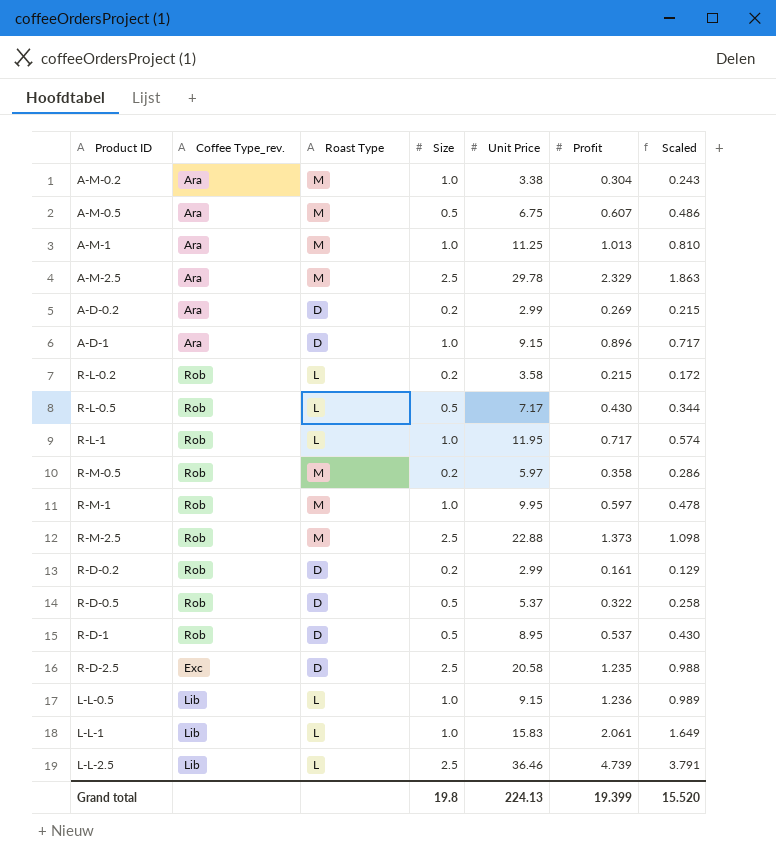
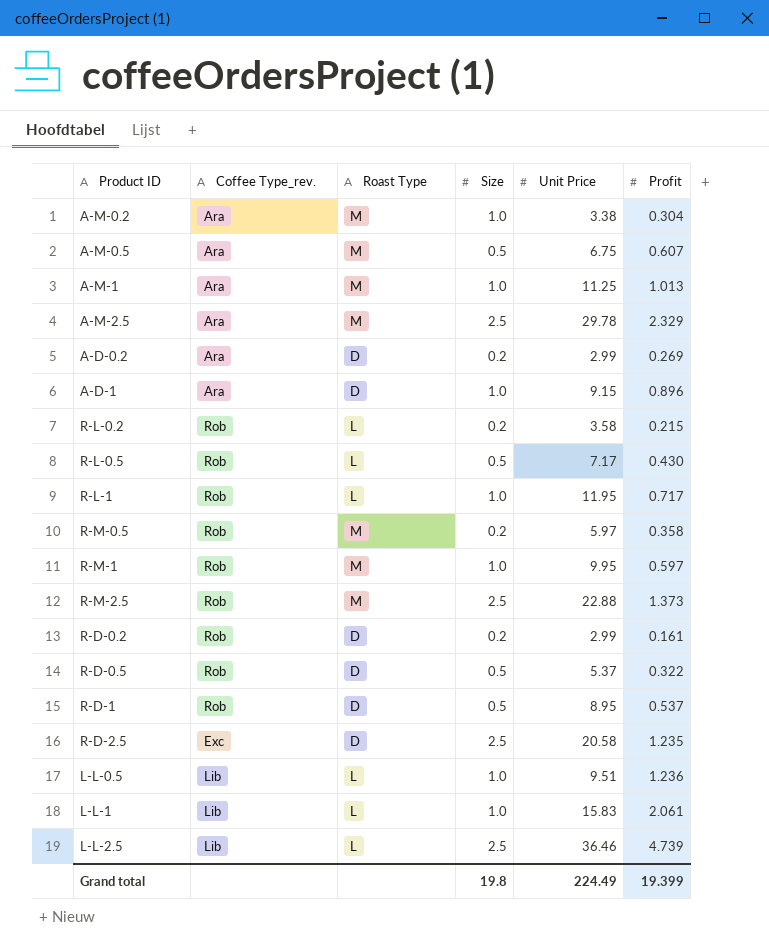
column Scaled | formula: [Profit] * 0.8 -> none
L-L-0.5 | Unit Price: 9.15 -> 9.51
Grand total | Unit Price: 224.13 -> 224.49

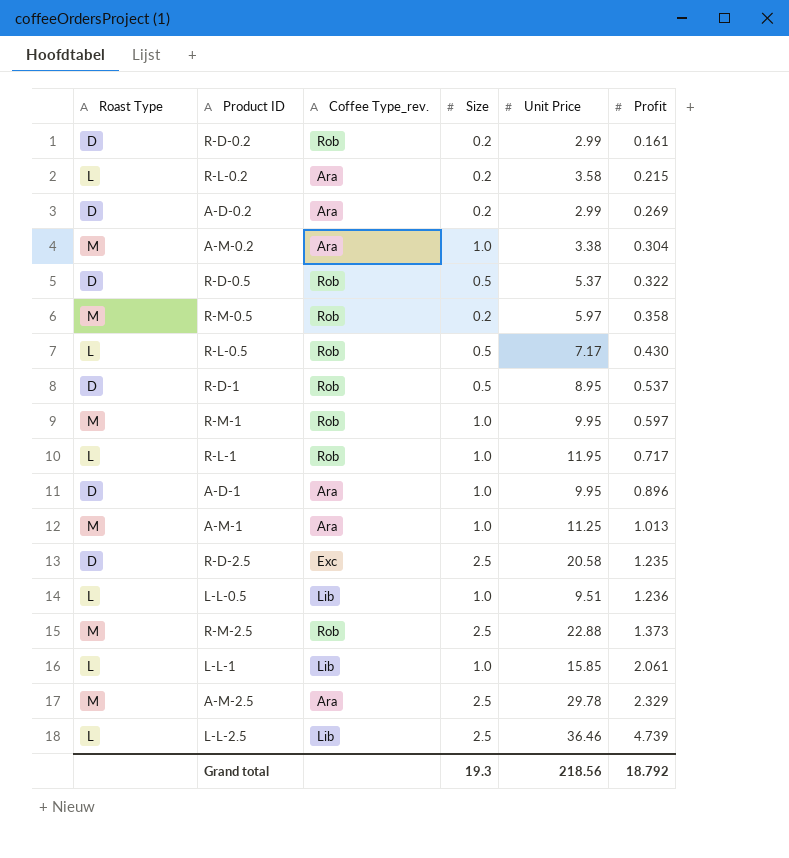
row order: none -> Profit ascending
column Roast Type | position: 3 -> 1
row A-M-0.5: Ara | M | 0.5 | 6.75 | 0.607 -> none
R-L-0.2 | Coffee Type_rev.: Rob -> Ara
A-D-1 | Unit Price: 9.15 -> 9.95
L-L-1 | Unit Price: 15.83 -> 15.85
Grand total | Size: 19.8 -> 19.3
Grand total | Unit Price: 224.49 -> 218.56
Grand total | Profit: 19.399 -> 18.792

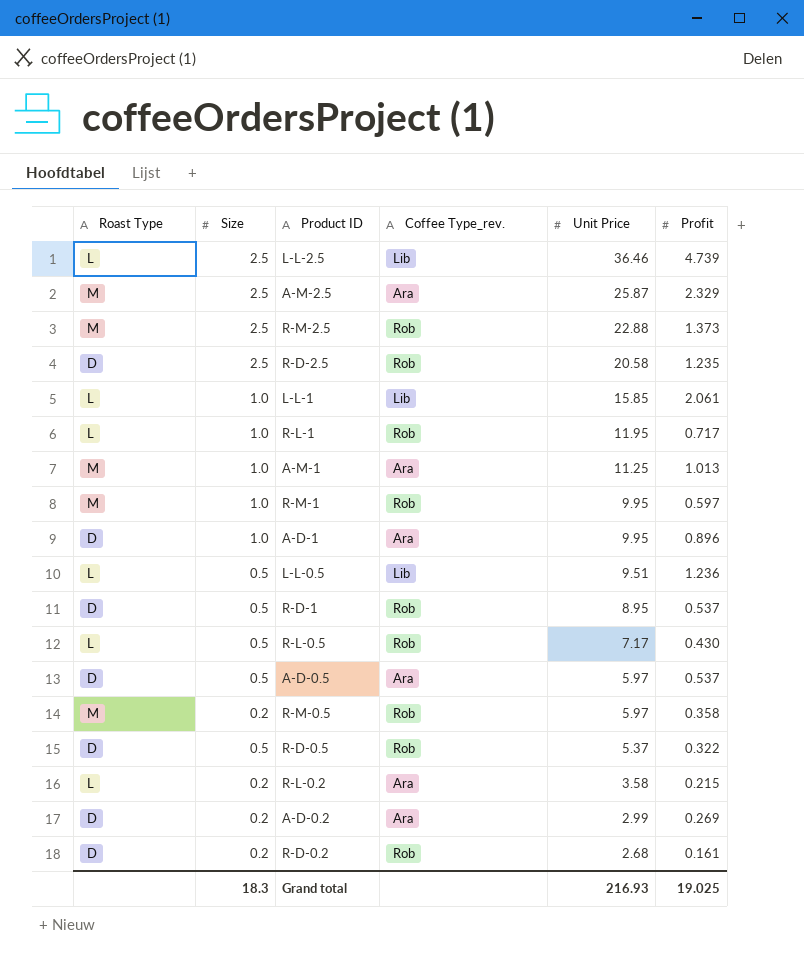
row order: Profit ascending -> Unit Price descending
column Size | position: 4 -> 2
row A-M-0.2: M | Ara | 1.0 | 3.38 | 0.304 -> none
A-M-2.5 | Unit Price: 29.78 -> 25.87
R-D-2.5 | Coffee Type_rev.: Exc -> Rob
L-L-0.5 | Size: 1.0 -> 0.5
row A-D-0.5: none -> D | 0.5 | Ara | 5.97 | 0.537
R-D-0.2 | Unit Price: 2.99 -> 2.68
Grand total | Size: 19.3 -> 18.3
Grand total | Unit Price: 218.56 -> 216.93
Grand total | Profit: 18.792 -> 19.025

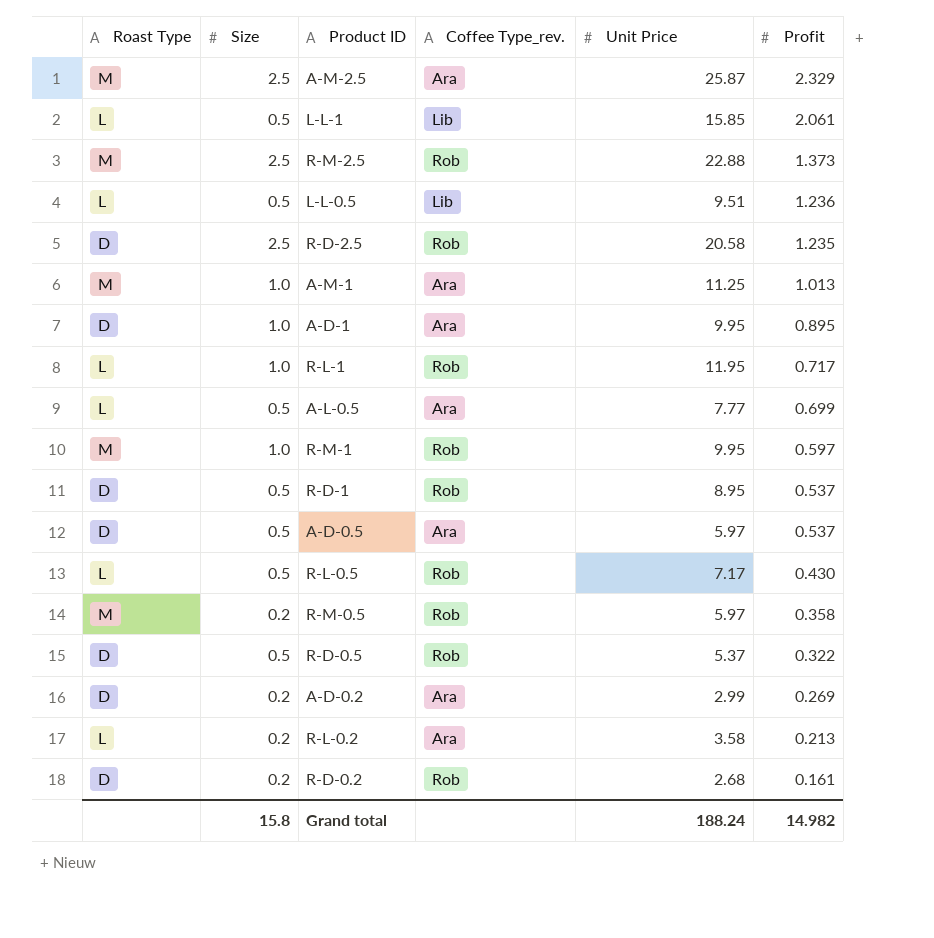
row order: Unit Price descending -> Profit descending
row L-L-2.5: L | 2.5 | Lib | 36.46 | 4.739 -> none
L-L-1 | Size: 1.0 -> 0.5
A-D-1 | Profit: 0.896 -> 0.895
row A-L-0.5: none -> L | 0.5 | Ara | 7.77 | 0.699
R-L-0.2 | Profit: 0.215 -> 0.213
Grand total | Size: 18.3 -> 15.8
Grand total | Unit Price: 216.93 -> 188.24
Grand total | Profit: 19.025 -> 14.982

